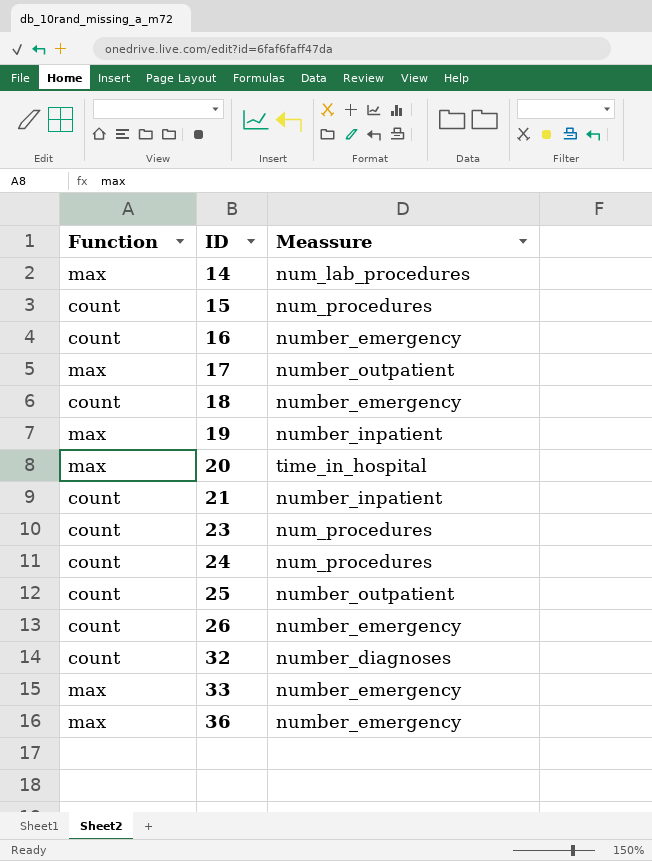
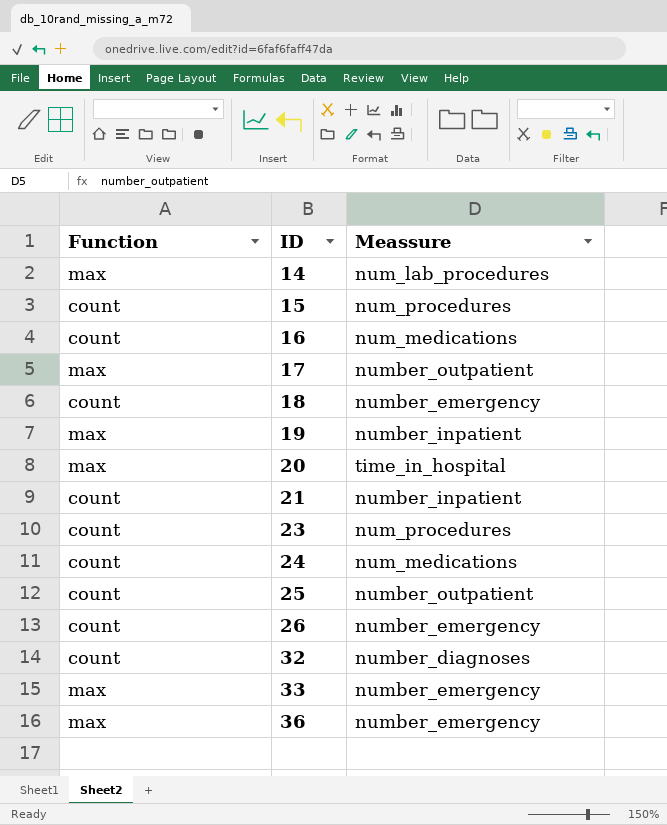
16 | Meassure: number_emergency -> num_medications
24 | Meassure: num_procedures -> num_medications

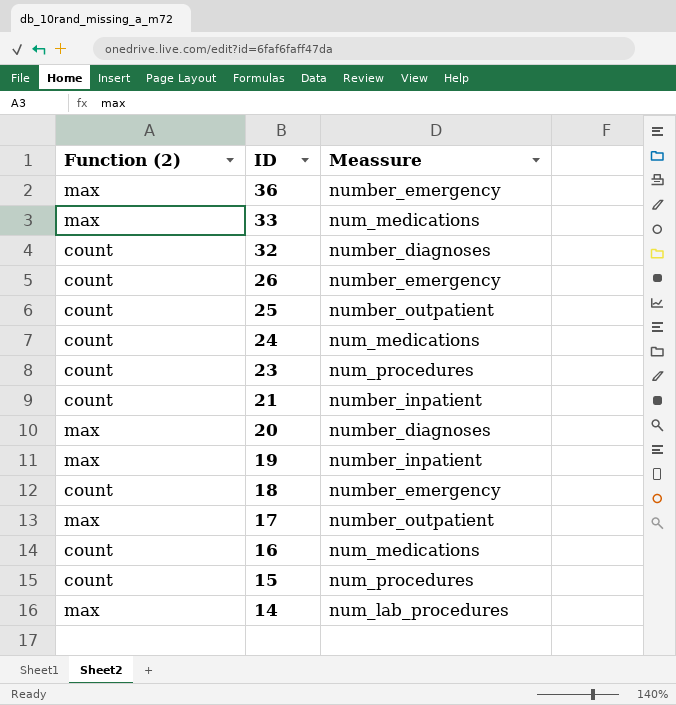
row order: ID ascending -> ID descending
column name: Function -> Function (2)
33 | Meassure: number_emergency -> num_medications
20 | Meassure: time_in_hospital -> number_diagnoses

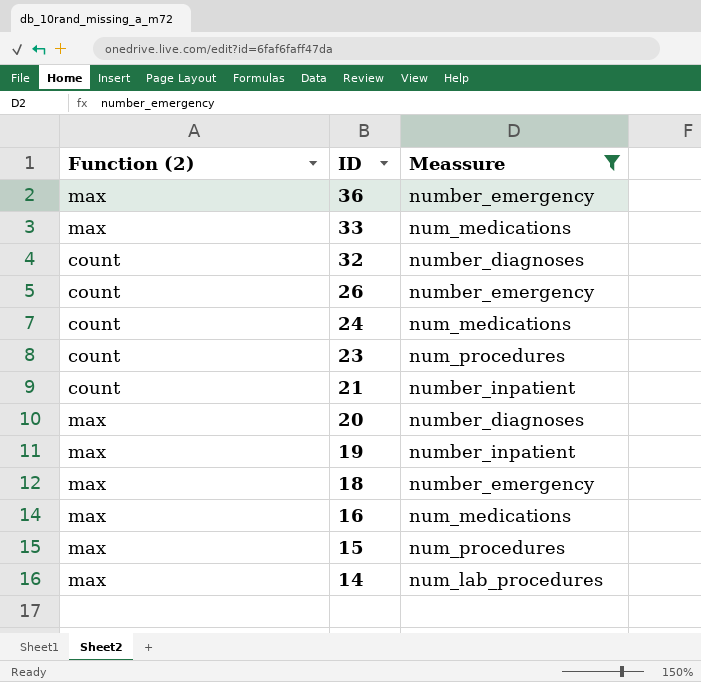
filter: none -> Meassure != number_outpatient
18 | Function (2): count -> max
16 | Function (2): count -> max
15 | Function (2): count -> max

